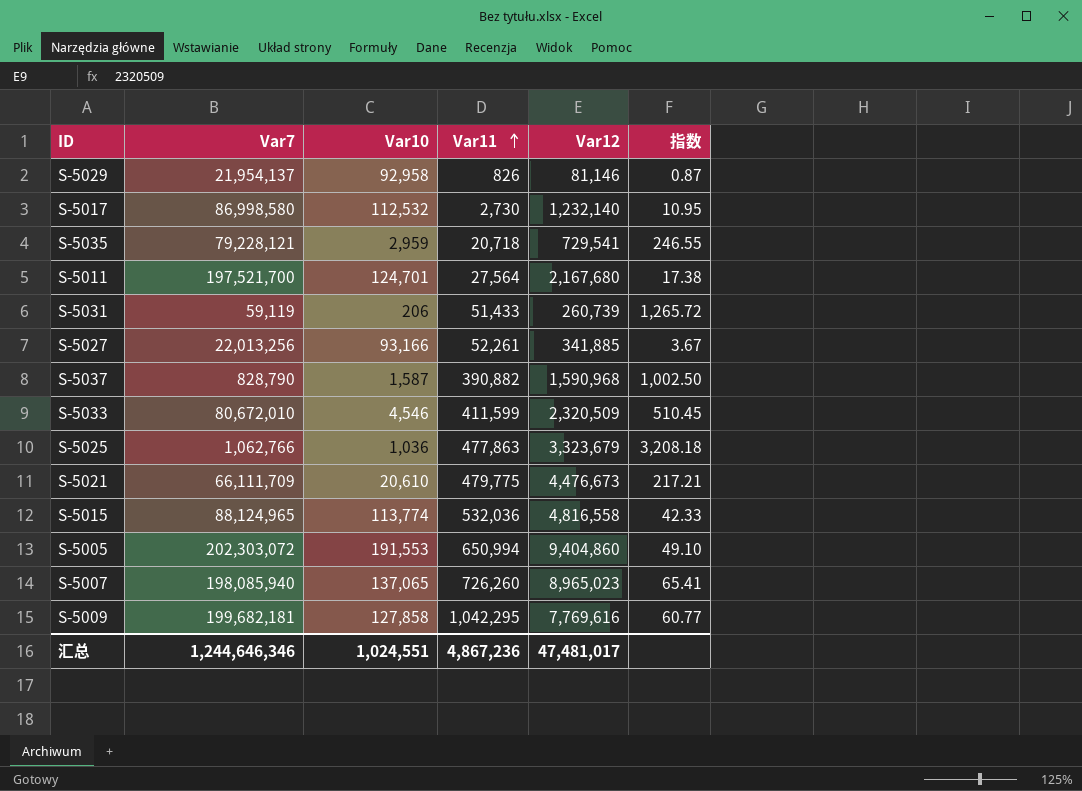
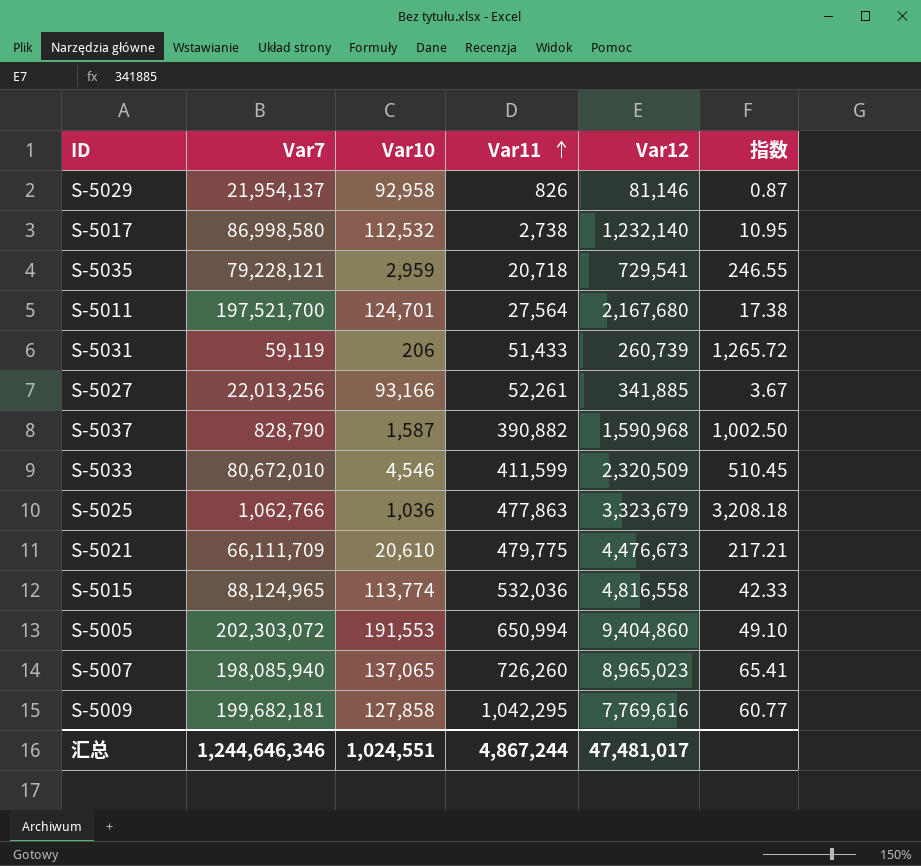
S-5017 | Var11: 2,730 -> 2,738
汇总 | Var11: 4,867,236 -> 4,867,244

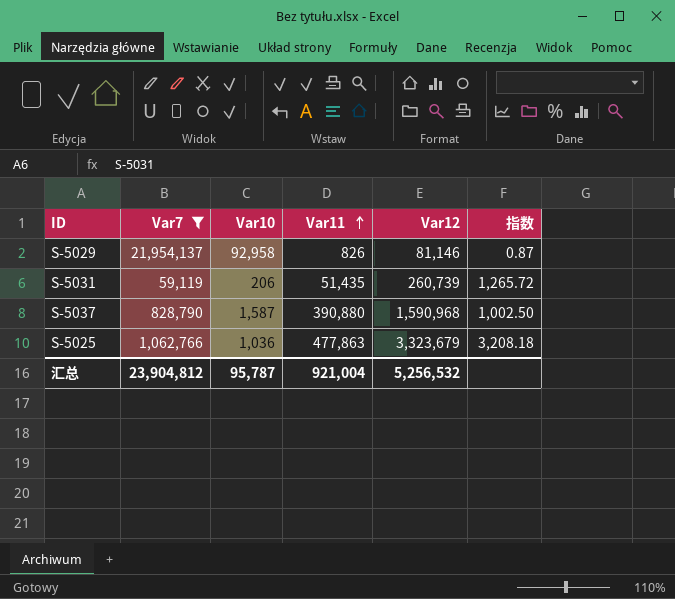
filter: none -> Var7 <= 21,954,137
S-5031 | Var11: 51,433 -> 51,435
S-5037 | Var11: 390,882 -> 390,880
汇总 | Var7: 1,244,646,346 -> 23,904,812
汇总 | Var10: 1,024,551 -> 95,787
汇总 | Var11: 4,867,244 -> 921,004
汇总 | Var12: 47,481,017 -> 5,256,532

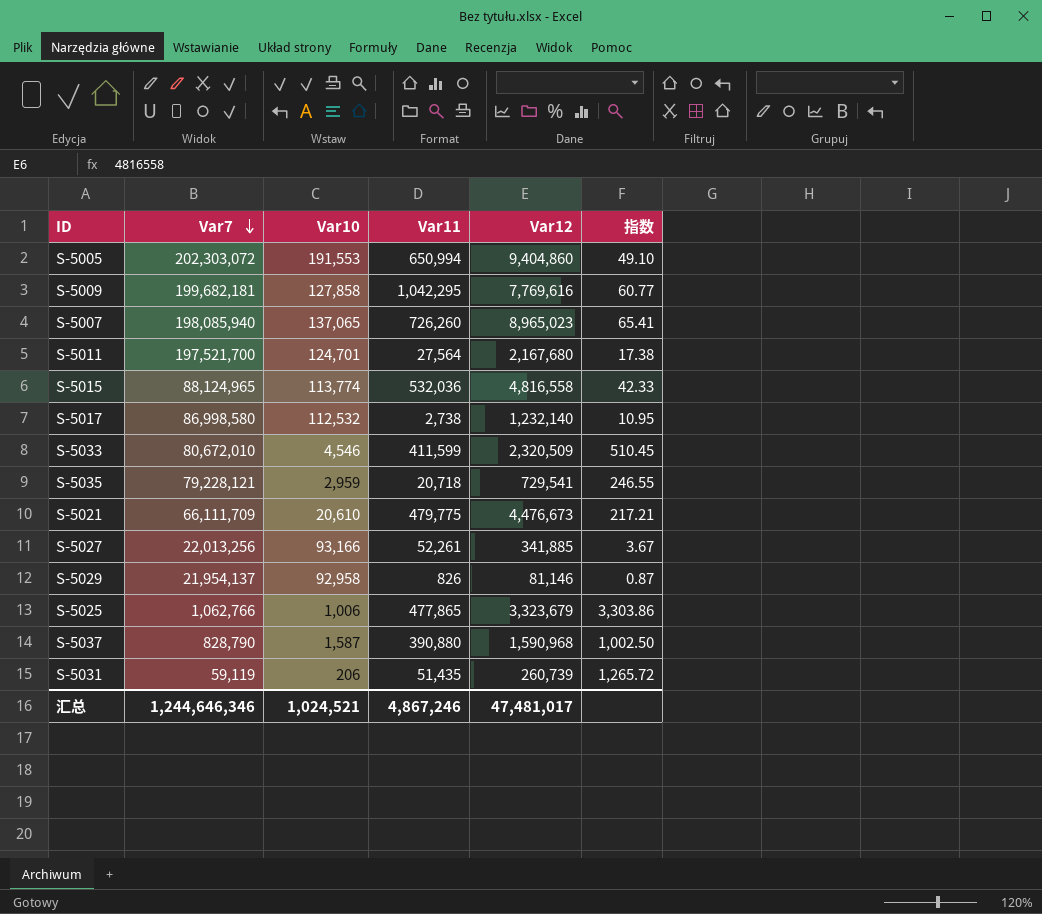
filter: Var7 <= 21,954,137 -> none
row order: Var11 ascending -> Var7 descending
S-5025 | Var10: 1,036 -> 1,006
S-5025 | Var11: 477,863 -> 477,865
S-5025 | 指数: 3,208.18 -> 3,303.86
汇总 | Var7: 23,904,812 -> 1,244,646,346
汇总 | Var10: 95,787 -> 1,024,521
汇总 | Var11: 921,004 -> 4,867,246
汇总 | Var12: 5,256,532 -> 47,481,017

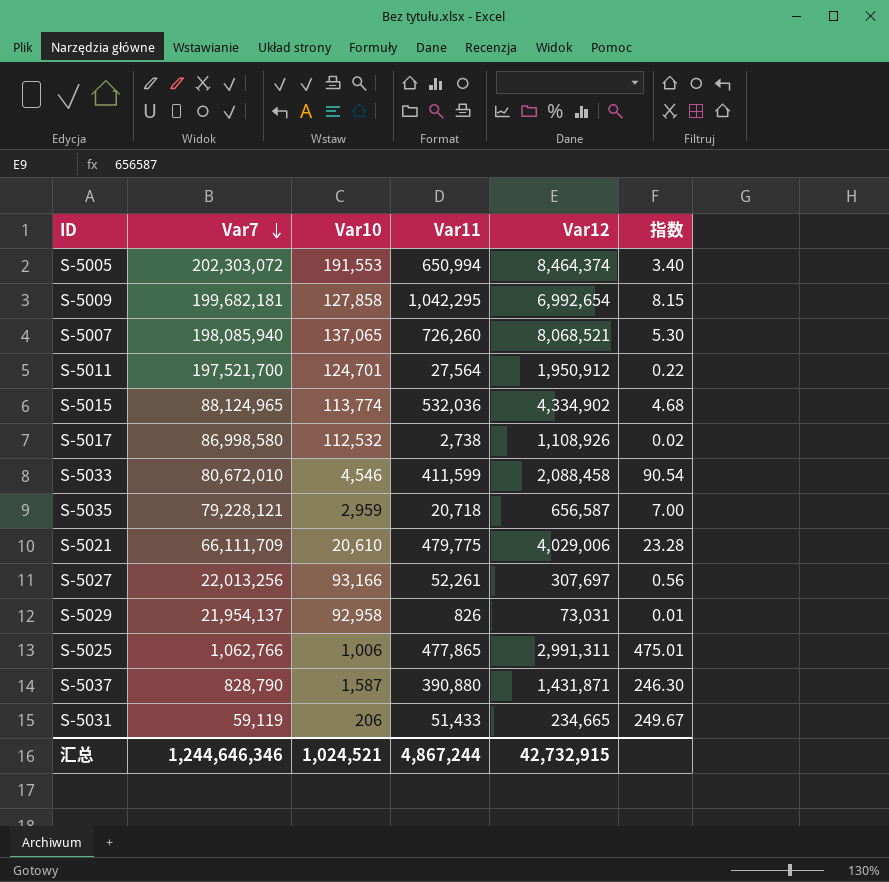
column 指数 | formula: [Var12] / [Var10] -> [Var11] / [Var10]
S-5005 | Var12: 9,404,860 -> 8,464,374
S-5009 | Var12: 7,769,616 -> 6,992,654
S-5007 | Var12: 8,965,023 -> 8,068,521
S-5011 | Var12: 2,167,680 -> 1,950,912
S-5015 | Var12: 4,816,558 -> 4,334,902
S-5017 | Var12: 1,232,140 -> 1,108,926
S-5033 | Var12: 2,320,509 -> 2,088,458
S-5035 | Var12: 729,541 -> 656,587
S-5021 | Var12: 4,476,673 -> 4,029,006
S-5027 | Var12: 341,885 -> 307,697
S-5029 | Var12: 81,146 -> 73,031
S-5025 | Var12: 3,323,679 -> 2,991,311
S-5037 | Var12: 1,590,968 -> 1,431,871
S-5031 | Var11: 51,435 -> 51,433
S-5031 | Var12: 260,739 -> 234,665
汇总 | Var11: 4,867,246 -> 4,867,244
汇总 | Var12: 47,481,017 -> 42,732,915

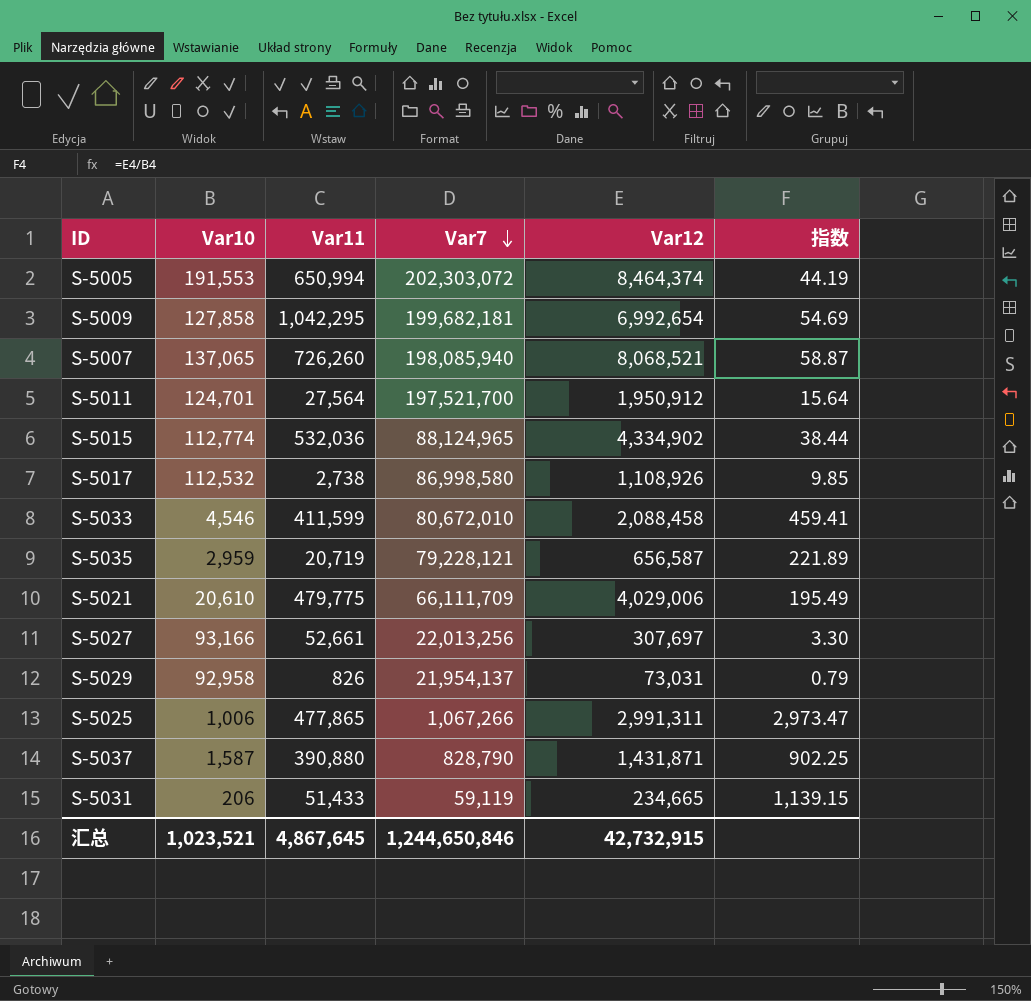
column Var7 | position: 2 -> 4
column 指数 | formula: [Var11] / [Var10] -> [Var12] / [Var10]
S-5015 | Var10: 113,774 -> 112,774
S-5035 | Var11: 20,718 -> 20,719
S-5027 | Var11: 52,261 -> 52,661
S-5025 | Var7: 1,062,766 -> 1,067,266
汇总 | Var10: 1,024,521 -> 1,023,521
汇总 | Var11: 4,867,244 -> 4,867,645
汇总 | Var7: 1,244,646,346 -> 1,244,650,846

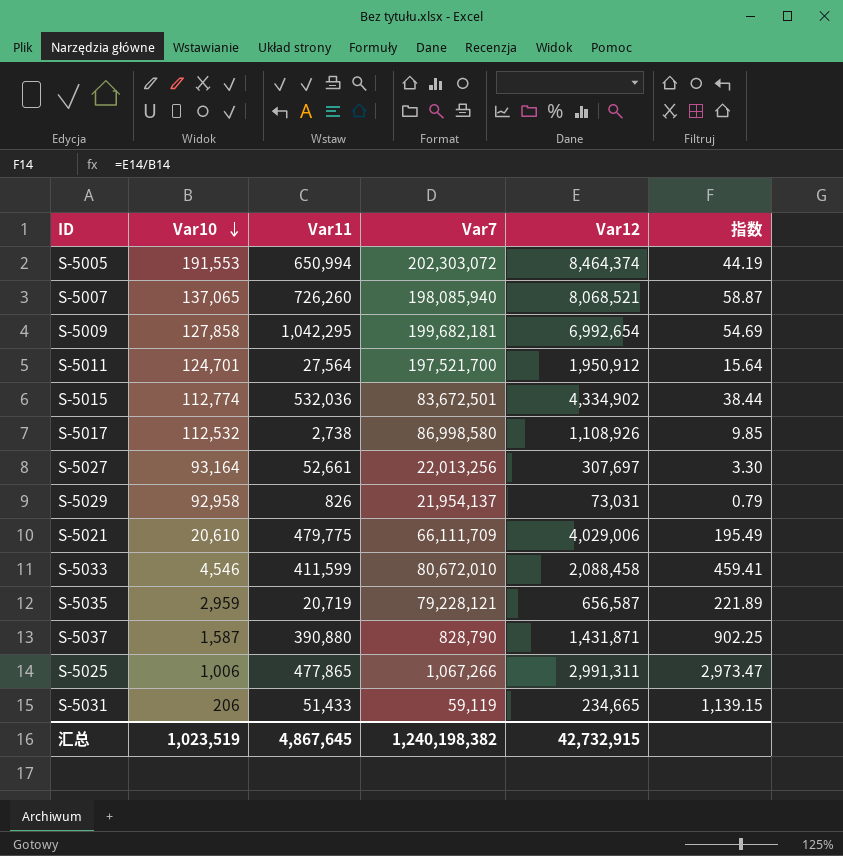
row order: Var7 descending -> Var10 descending
S-5015 | Var7: 88,124,965 -> 83,672,501
S-5027 | Var10: 93,166 -> 93,164
汇总 | Var10: 1,023,521 -> 1,023,519
汇总 | Var7: 1,244,650,846 -> 1,240,198,382

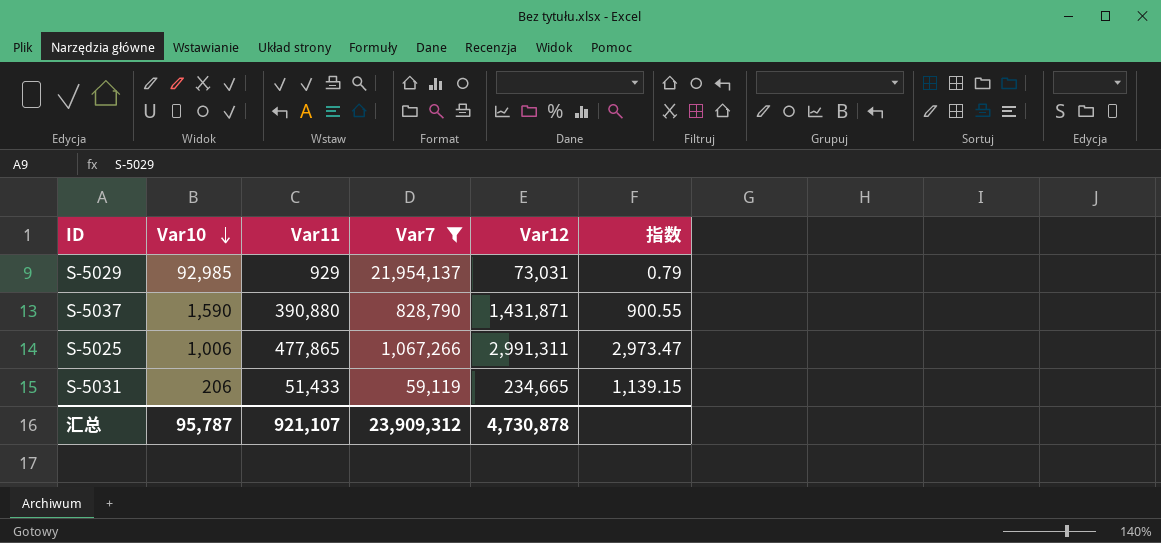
filter: none -> Var7 <= 21,954,137
S-5029 | Var10: 92,958 -> 92,985
S-5029 | Var11: 826 -> 929
S-5037 | Var10: 1,587 -> 1,590
S-5037 | 指数: 902.25 -> 900.55
汇总 | Var10: 1,023,519 -> 95,787
汇总 | Var11: 4,867,645 -> 921,107
汇总 | Var7: 1,240,198,382 -> 23,909,312
汇总 | Var12: 42,732,915 -> 4,730,878

